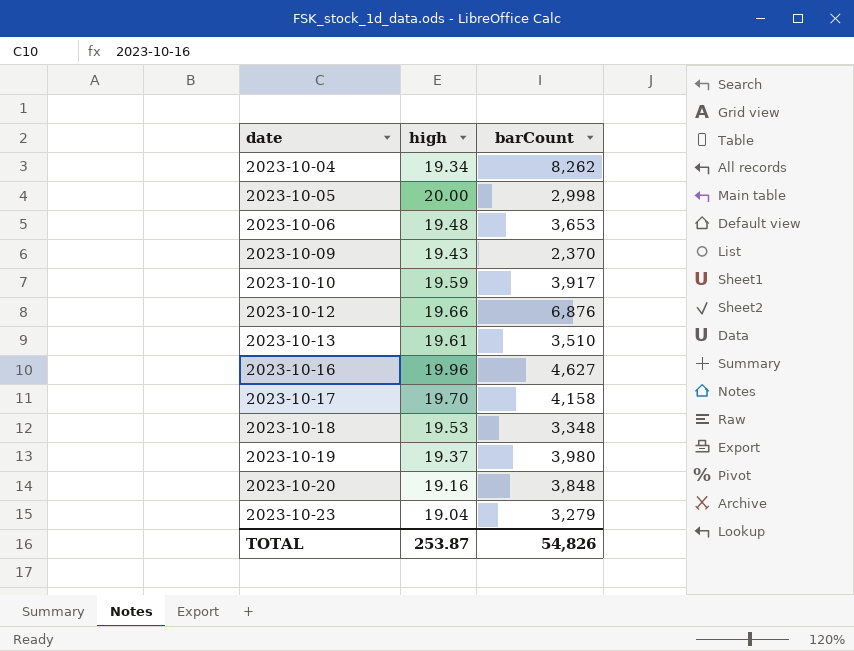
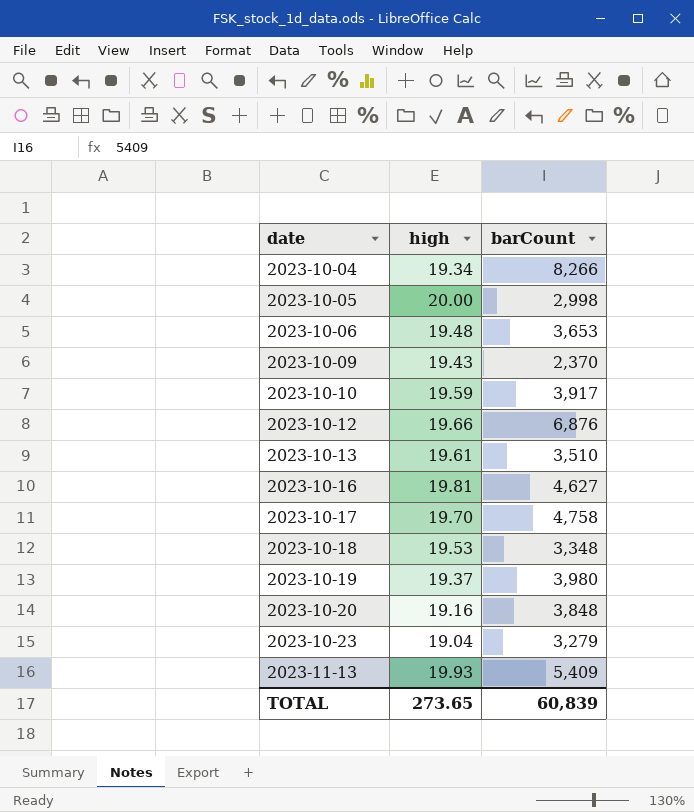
2023-10-04 | barCount: 8,262 -> 8,266
2023-10-16 | high: 19.96 -> 19.81
2023-10-17 | barCount: 4,158 -> 4,758
row 2023-11-13: none -> 19.93 | 5,409
TOTAL | high: 253.87 -> 273.65
TOTAL | barCount: 54,826 -> 60,839

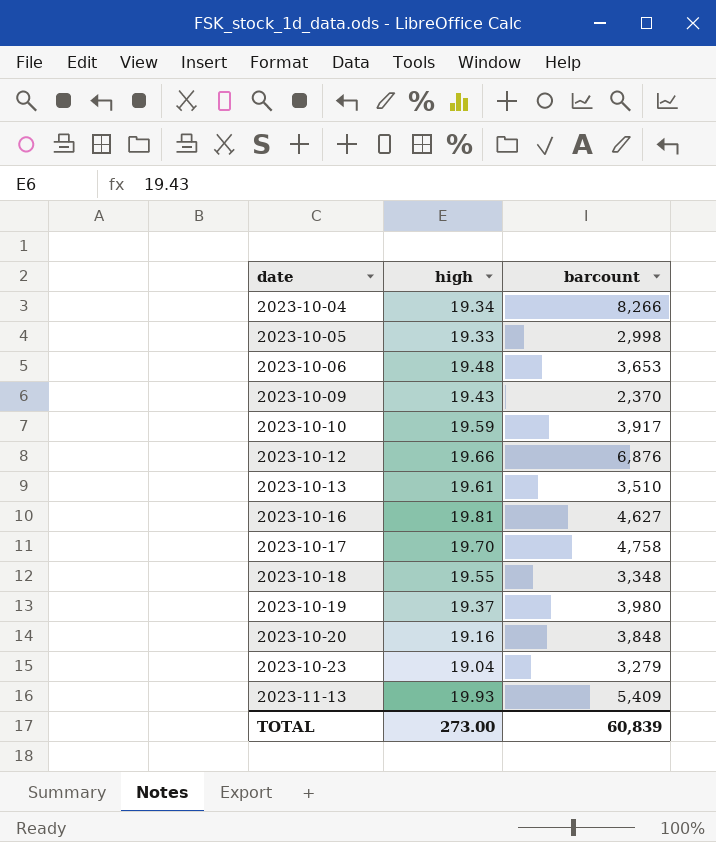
column name: barCount -> barcount
2023-10-05 | high: 20.00 -> 19.33
2023-10-18 | high: 19.53 -> 19.55
TOTAL | high: 273.65 -> 273.00

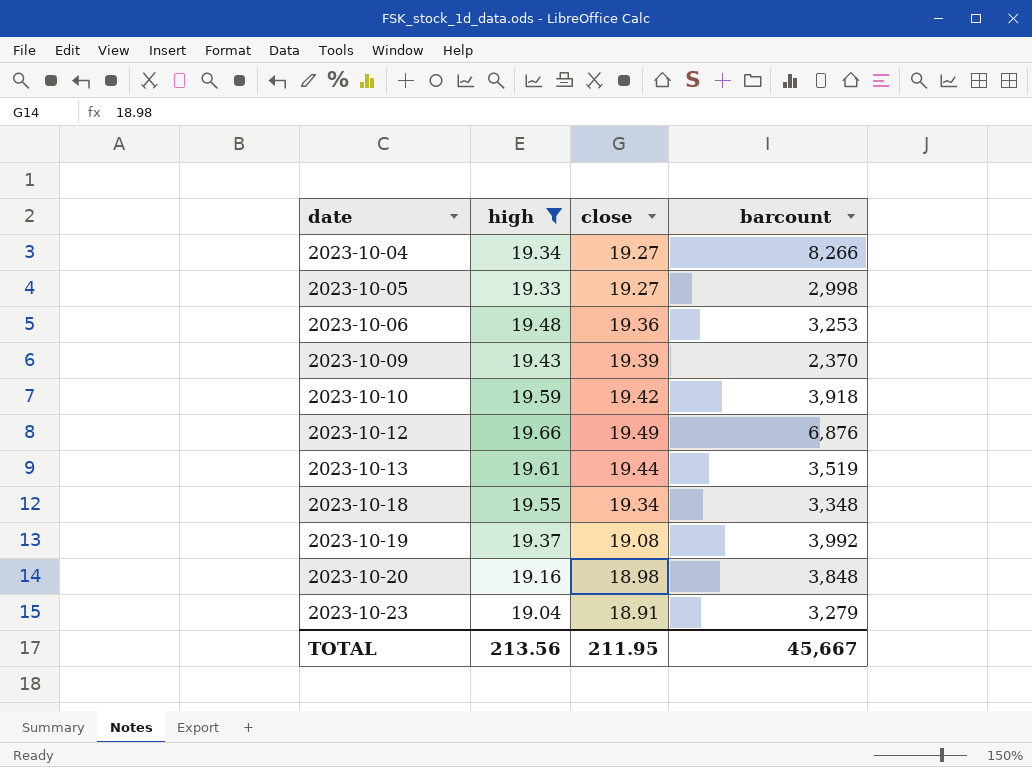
filter: none -> high <= 19.66
column close | position: none -> 3
2023-10-06 | barcount: 3,653 -> 3,253
2023-10-10 | barcount: 3,917 -> 3,918
2023-10-13 | barcount: 3,510 -> 3,519
2023-10-19 | barcount: 3,980 -> 3,992
TOTAL | high: 273.00 -> 213.56
TOTAL | barcount: 60,839 -> 45,667

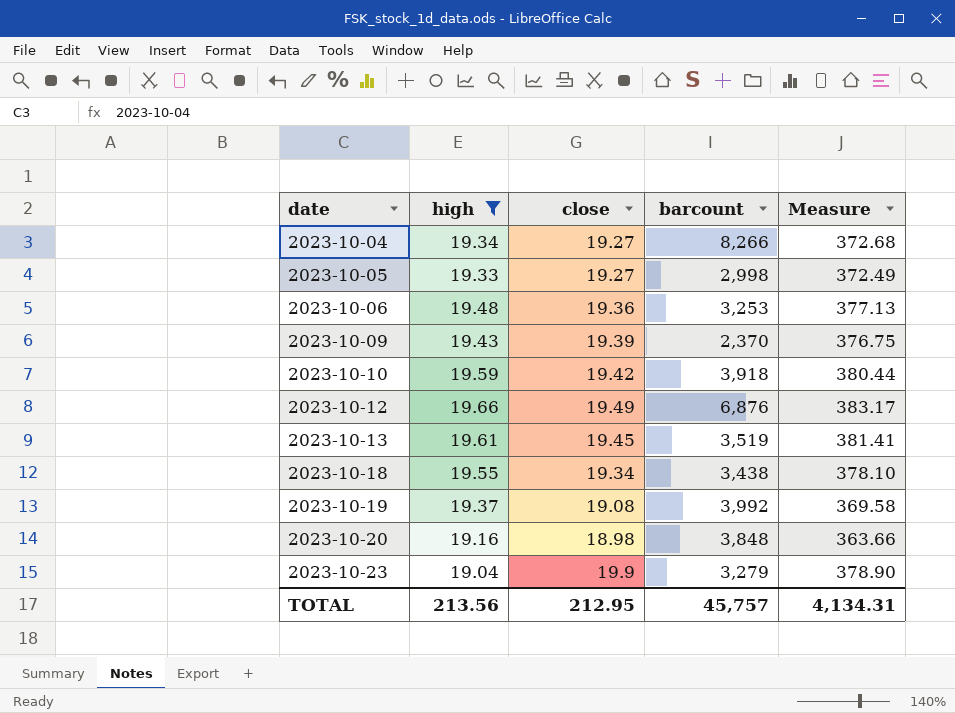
column Measure | formula: none -> [high] * [close]
2023-10-13 | close: 19.44 -> 19.45
2023-10-18 | barcount: 3,348 -> 3,438
2023-10-23 | close: 18.91 -> 19.9
TOTAL | close: 211.95 -> 212.95
TOTAL | barcount: 45,667 -> 45,757

